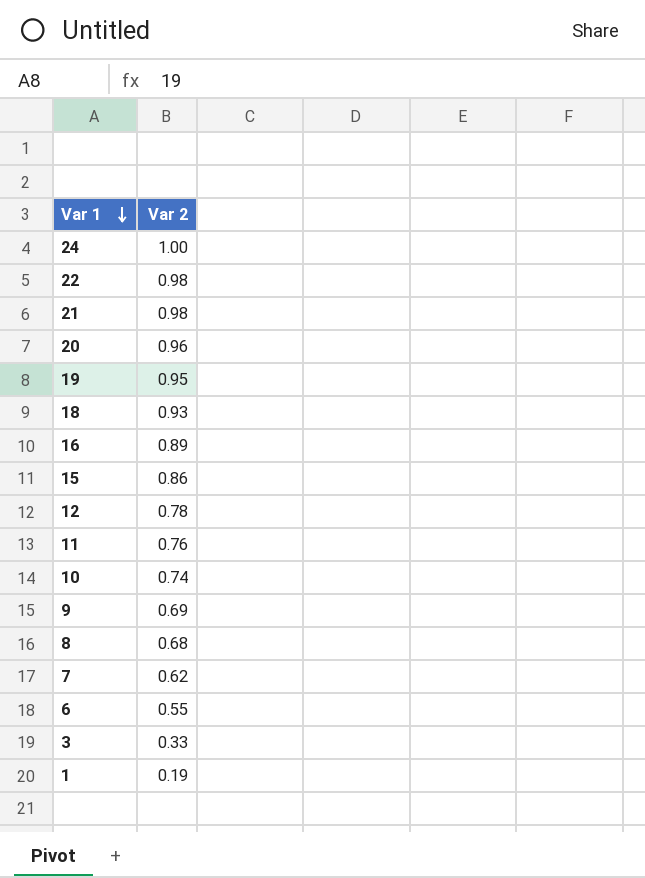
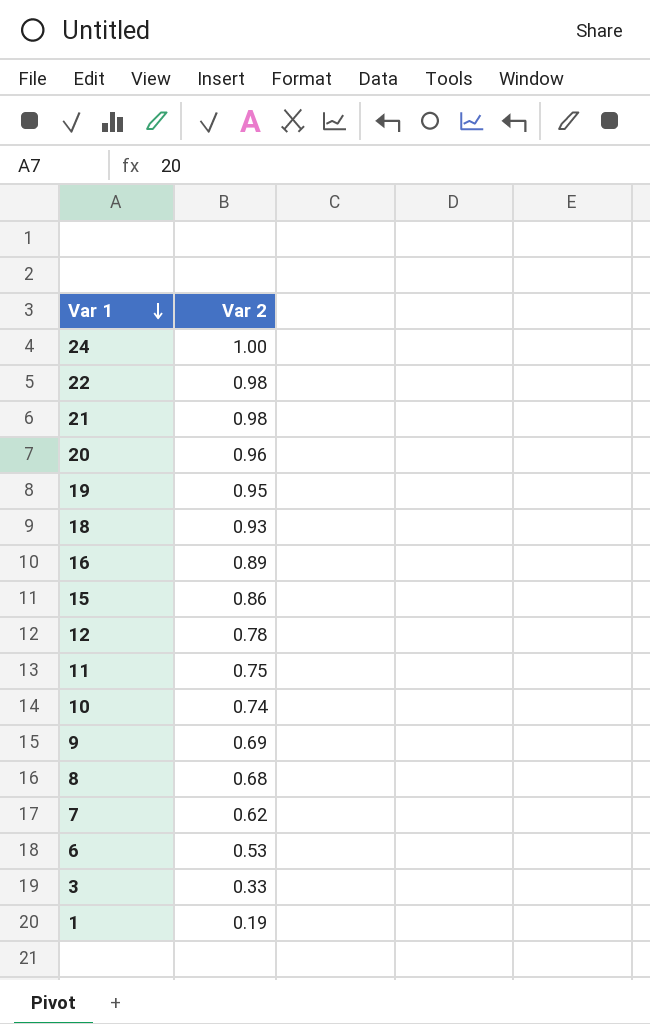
11 | Var 2: 0.76 -> 0.75
6 | Var 2: 0.55 -> 0.53

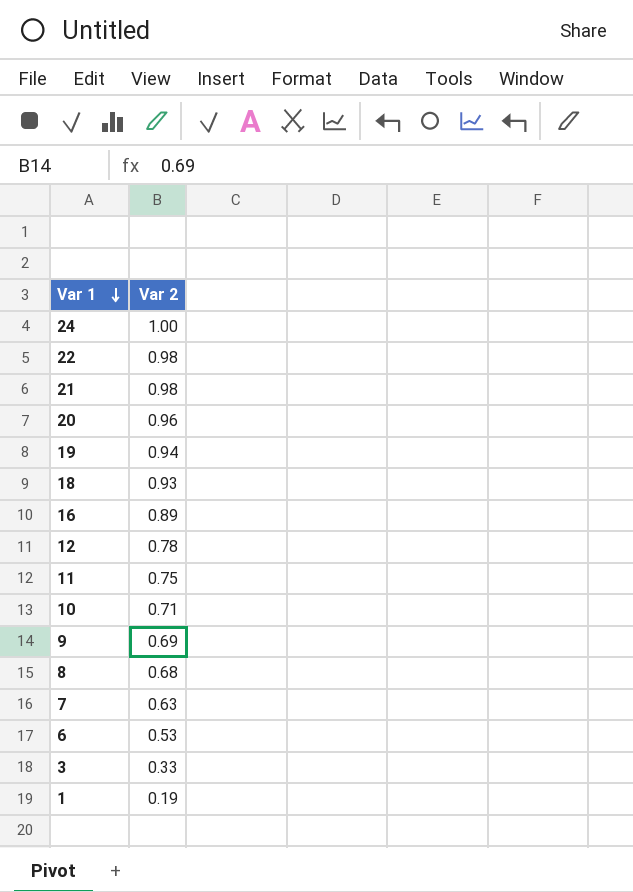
row 15: 0.86 -> none
19 | Var 2: 0.95 -> 0.94
10 | Var 2: 0.74 -> 0.71
7 | Var 2: 0.62 -> 0.63

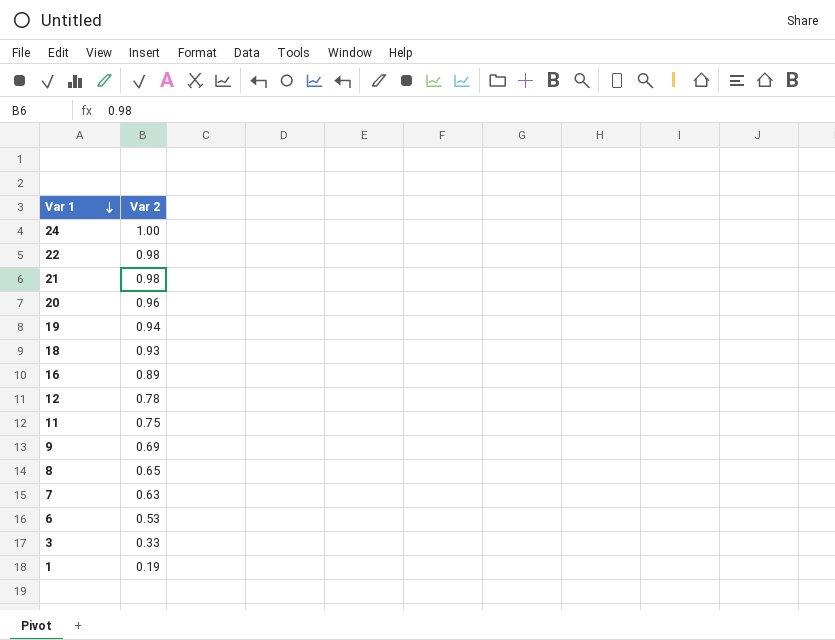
row 10: 0.71 -> none
8 | Var 2: 0.68 -> 0.65

